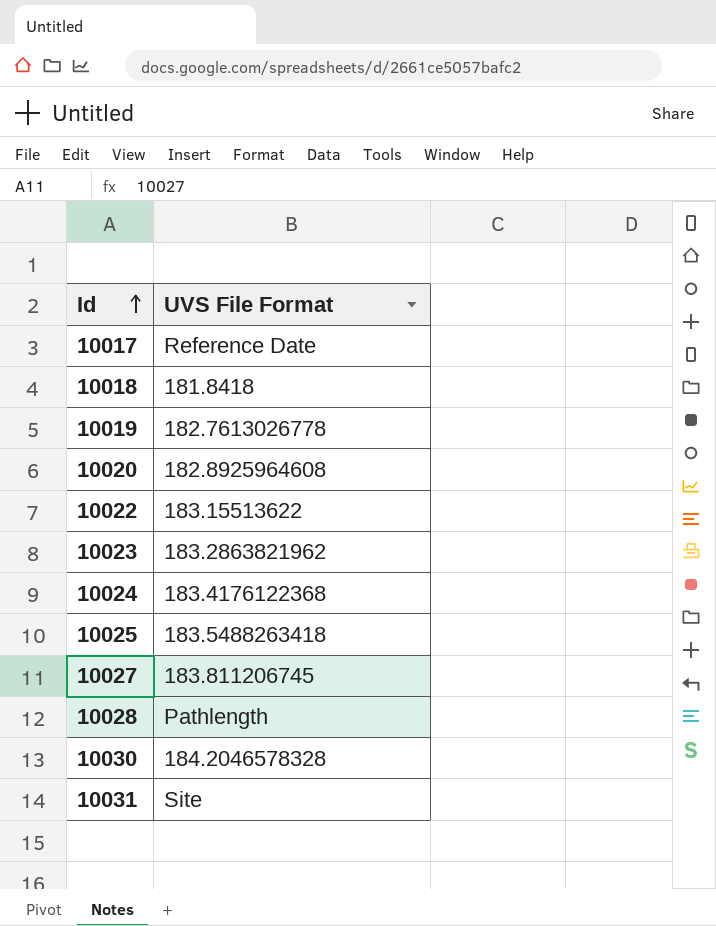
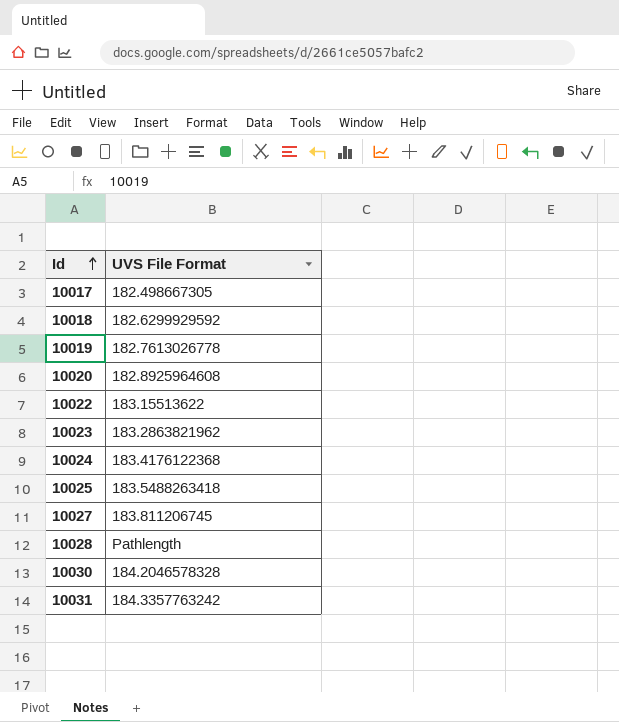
10017 | UVS File Format: Reference Date -> 182.498667305
10018 | UVS File Format: 181.8418 -> 182.6299929592
10031 | UVS File Format: Site -> 184.3357763242

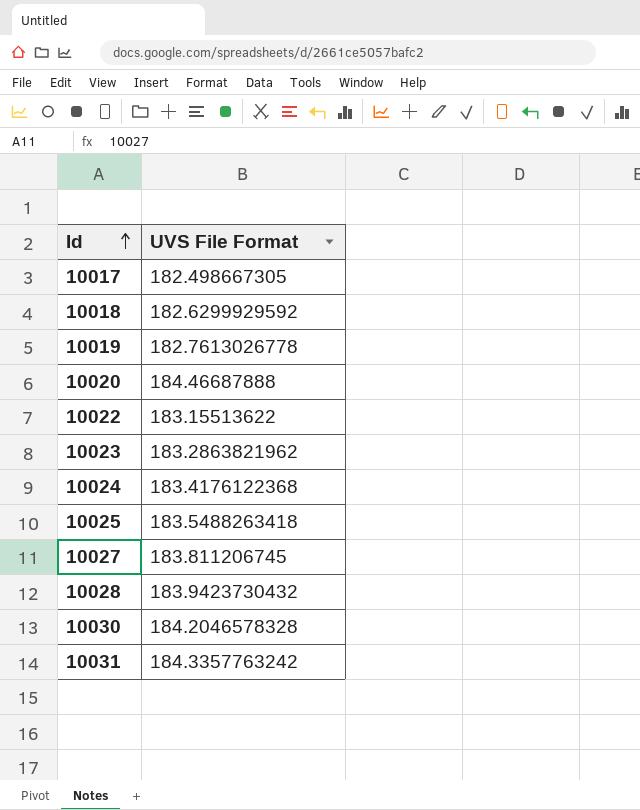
10020 | UVS File Format: 182.8925964608 -> 184.46687888
10028 | UVS File Format: Pathlength -> 183.9423730432

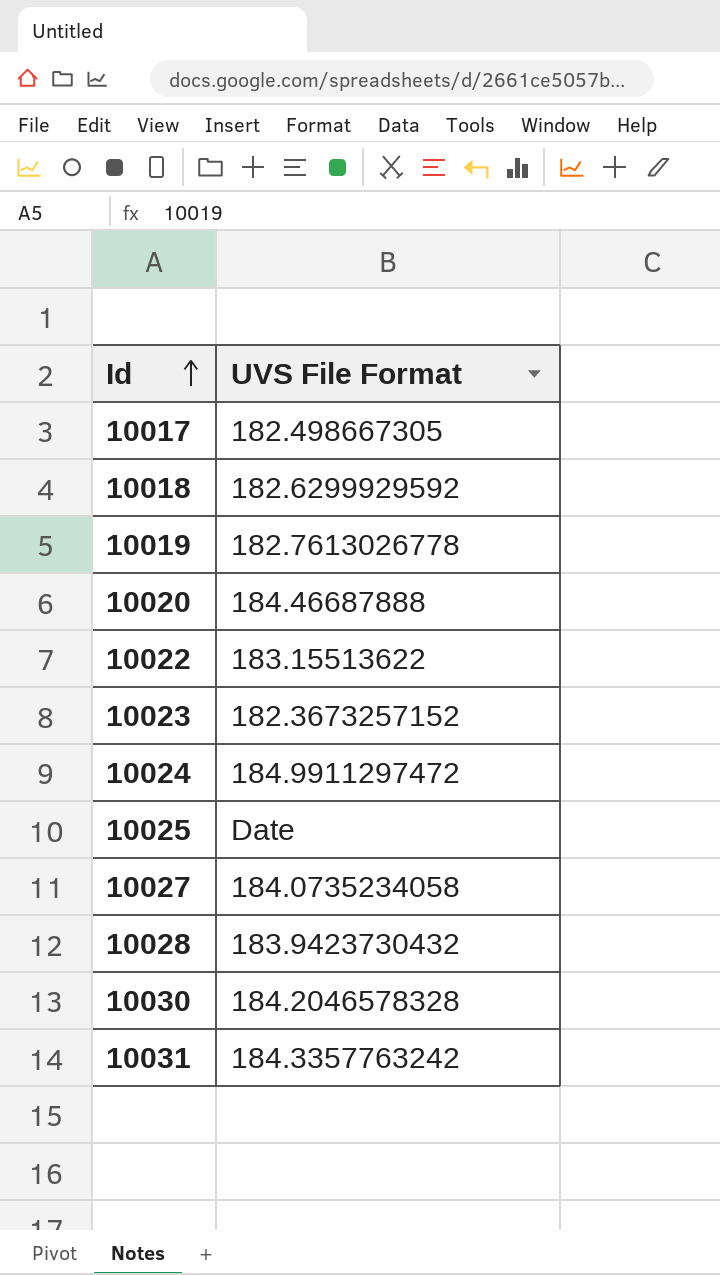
10023 | UVS File Format: 183.2863821962 -> 182.3673257152
10024 | UVS File Format: 183.4176122368 -> 184.9911297472
10025 | UVS File Format: 183.5488263418 -> Date
10027 | UVS File Format: 183.811206745 -> 184.0735234058

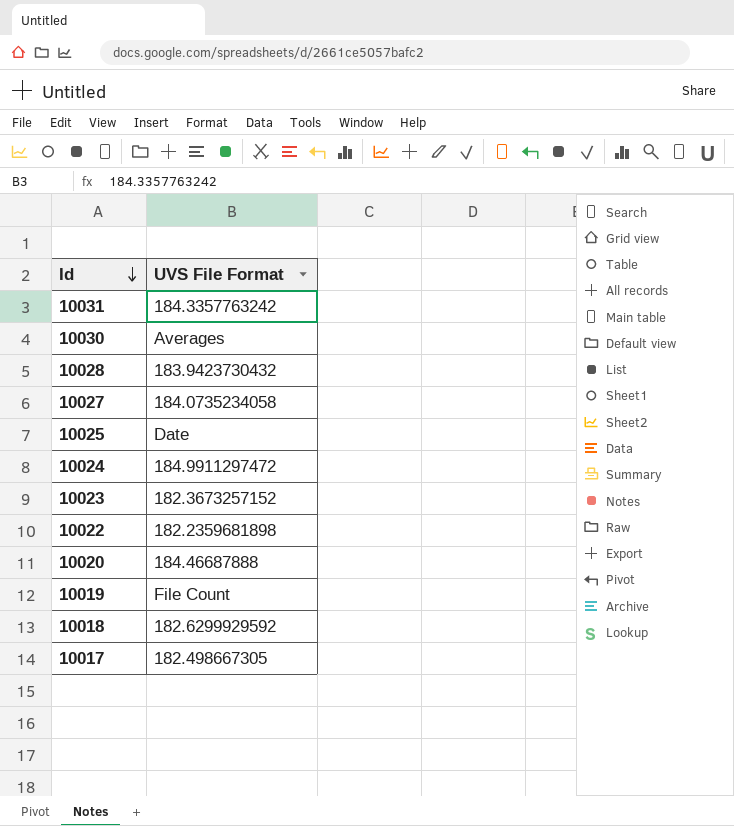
row order: Id ascending -> Id descending
10030 | UVS File Format: 184.2046578328 -> Averages
10022 | UVS File Format: 183.15513622 -> 182.2359681898
10019 | UVS File Format: 182.7613026778 -> File Count

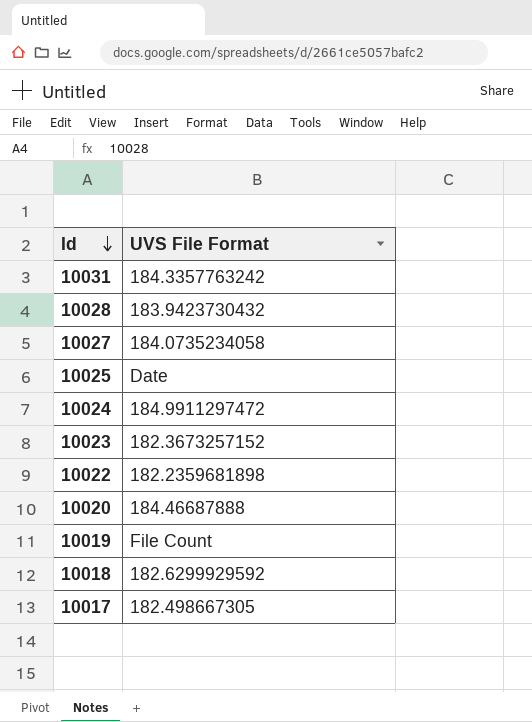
row 10030: Averages -> none

